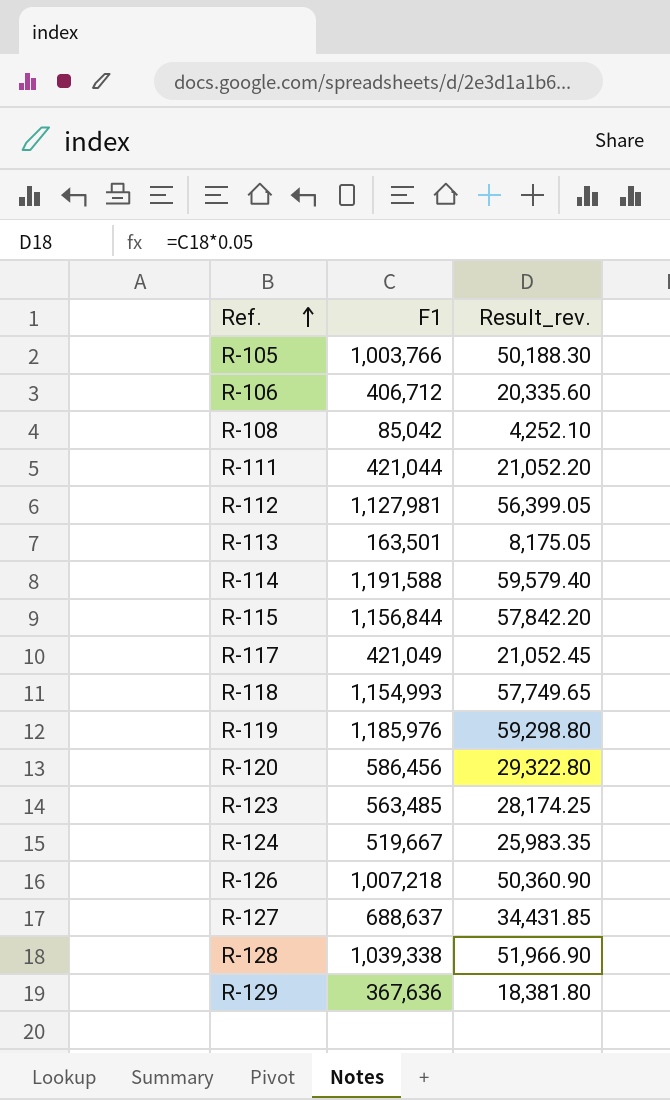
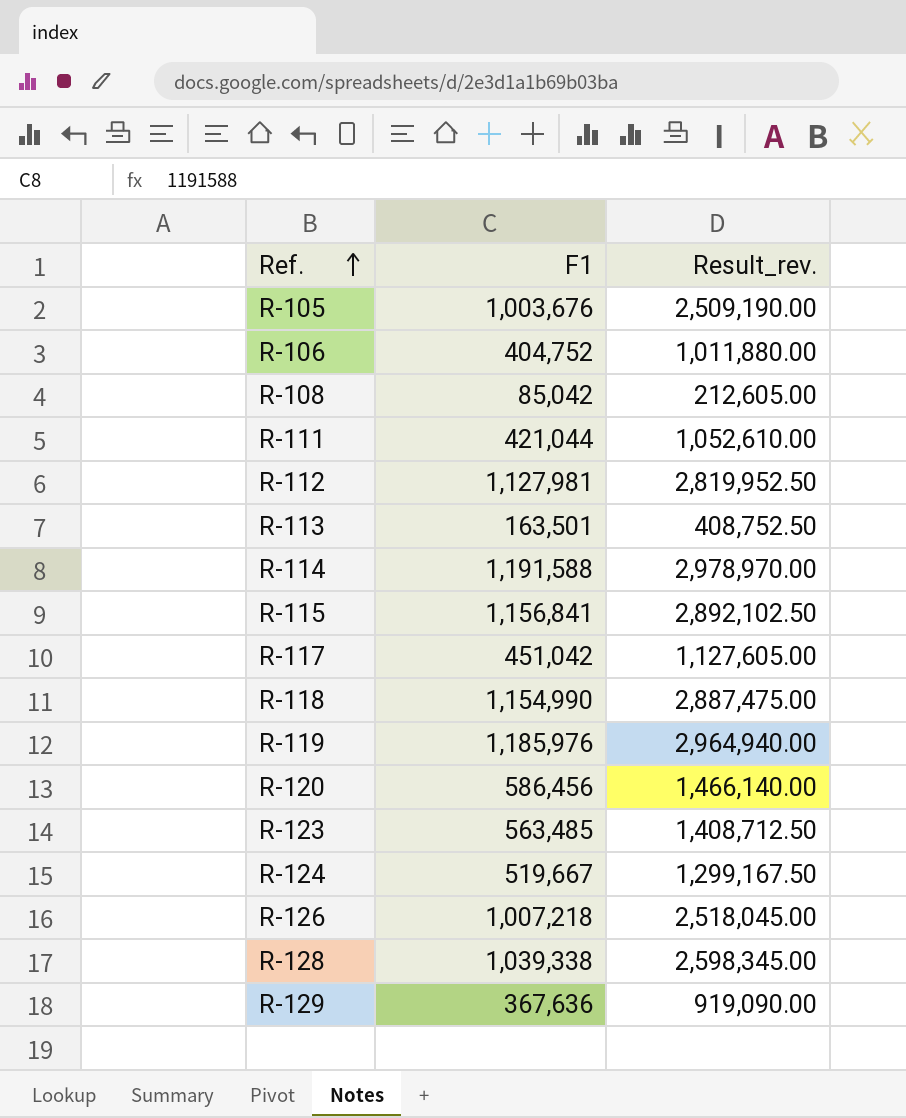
column Result_rev. | formula: [F1] * 0.05 -> [F1] * 2.5
row R-127: 688,637 | 34,431.85 -> none
R-105 | F1: 1,003,766 -> 1,003,676
R-106 | F1: 406,712 -> 404,752
R-115 | F1: 1,156,844 -> 1,156,841
R-117 | F1: 421,049 -> 451,042
R-118 | F1: 1,154,993 -> 1,154,990

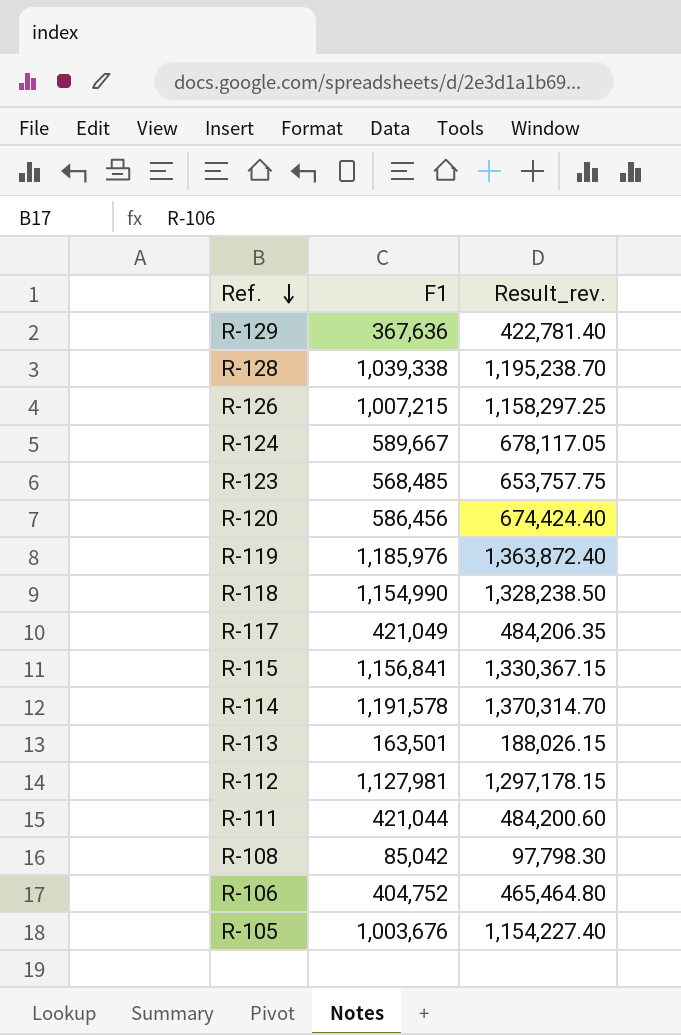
row order: Ref. ascending -> Ref. descending
column Result_rev. | formula: [F1] * 2.5 -> [F1] * 1.15
R-126 | F1: 1,007,218 -> 1,007,215
R-124 | F1: 519,667 -> 589,667
R-123 | F1: 563,485 -> 568,485
R-117 | F1: 451,042 -> 421,049
R-114 | F1: 1,191,588 -> 1,191,578

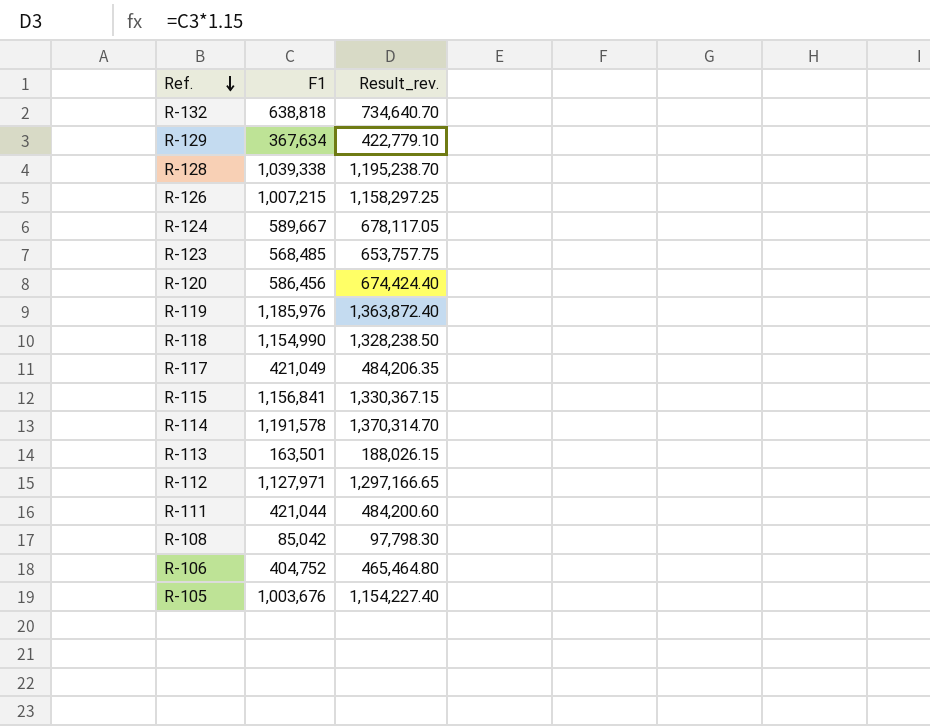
row R-132: none -> 638,818 | 734,640.70
R-129 | F1: 367,636 -> 367,634
R-129 | Result_rev.: 422,781.40 -> 422,779.10
R-112 | F1: 1,127,981 -> 1,127,971
R-112 | Result_rev.: 1,297,178.15 -> 1,297,166.65

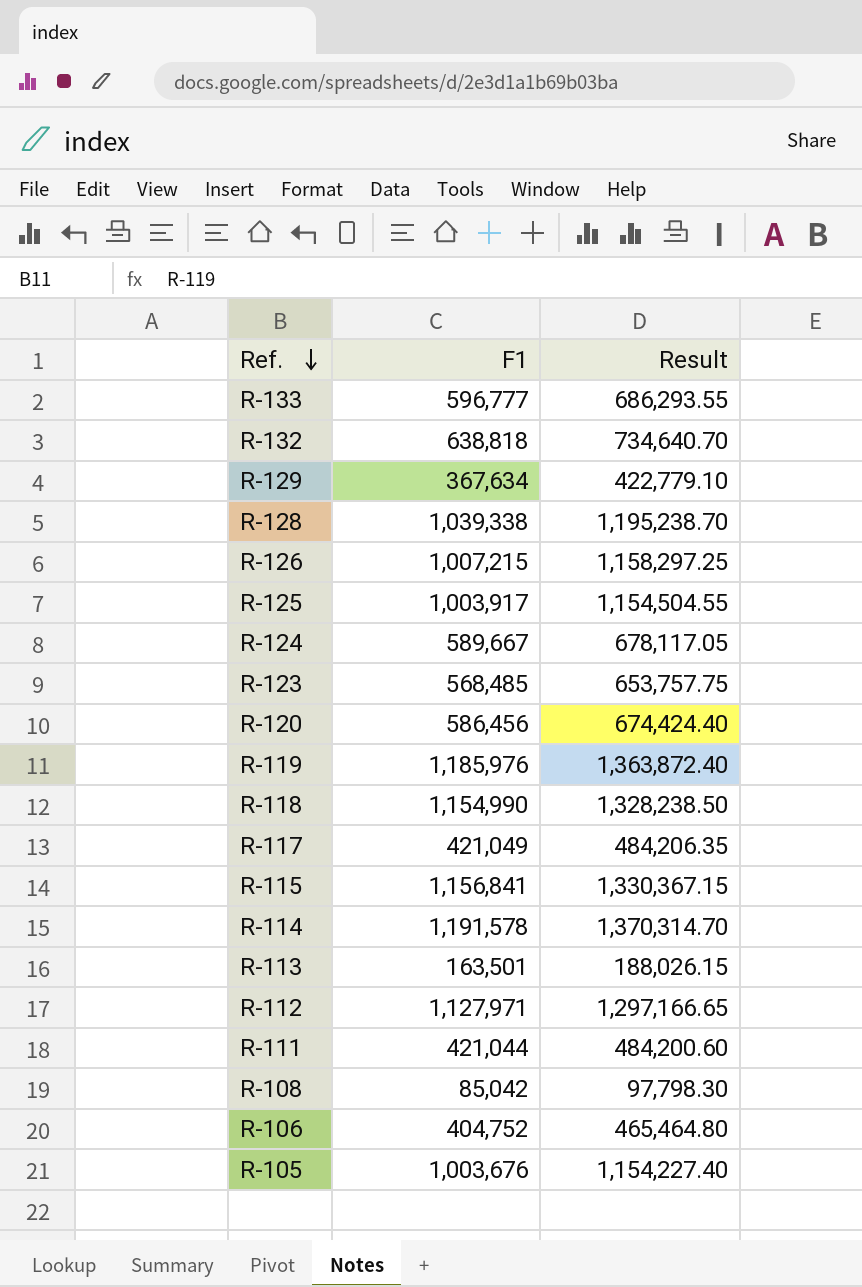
column name: Result_rev. -> Result
row R-133: none -> 596,777 | 686,293.55
row R-125: none -> 1,003,917 | 1,154,504.55

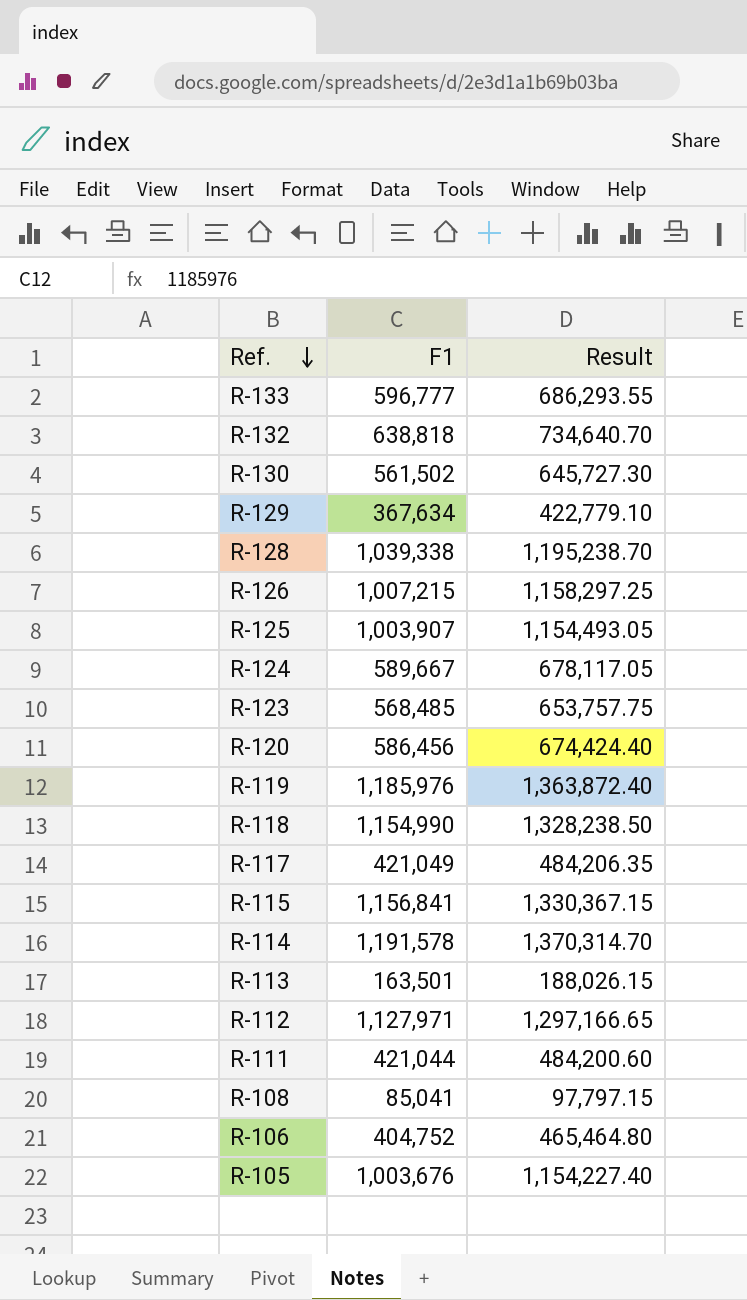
row R-130: none -> 561,502 | 645,727.30
R-125 | F1: 1,003,917 -> 1,003,907
R-125 | Result: 1,154,504.55 -> 1,154,493.05
R-108 | F1: 85,042 -> 85,041
R-108 | Result: 97,798.30 -> 97,797.15

